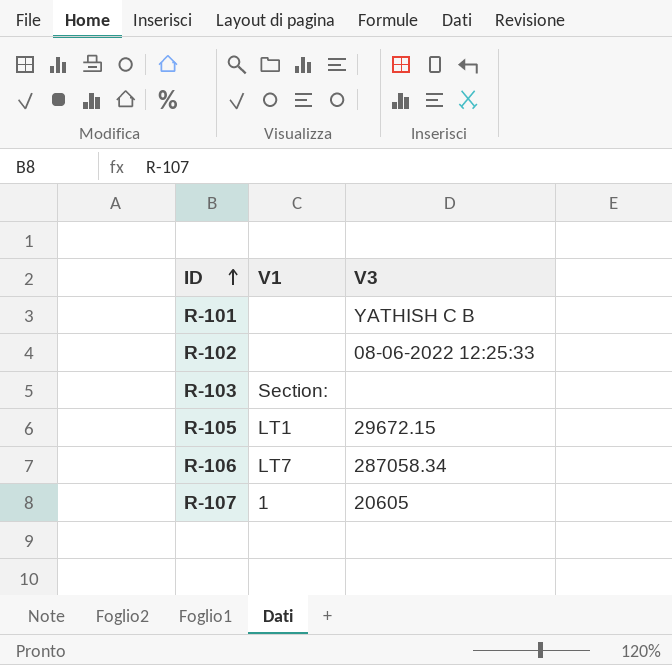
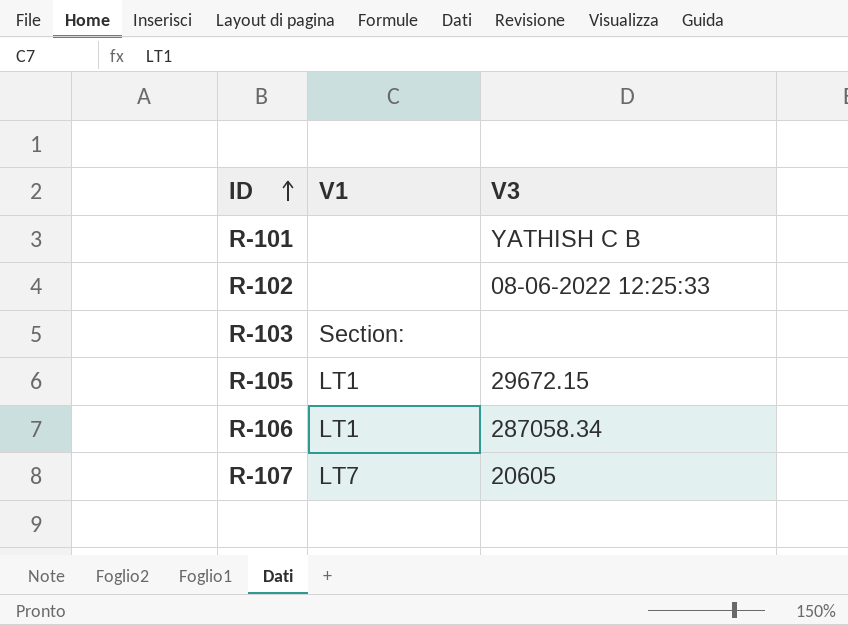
R-106 | V1: LT7 -> LT1
R-107 | V1: 1 -> LT7

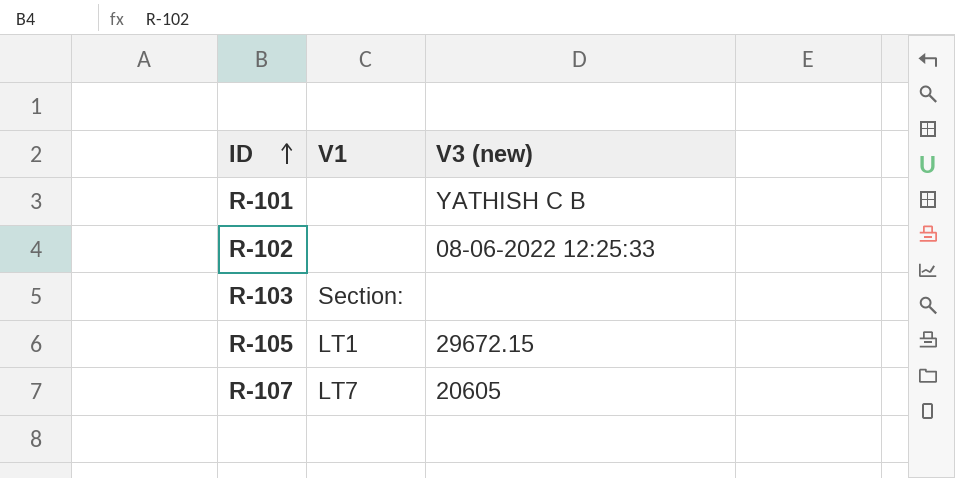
column name: V3 -> V3 (new)
row R-106: LT1 | 287058.34 -> none

